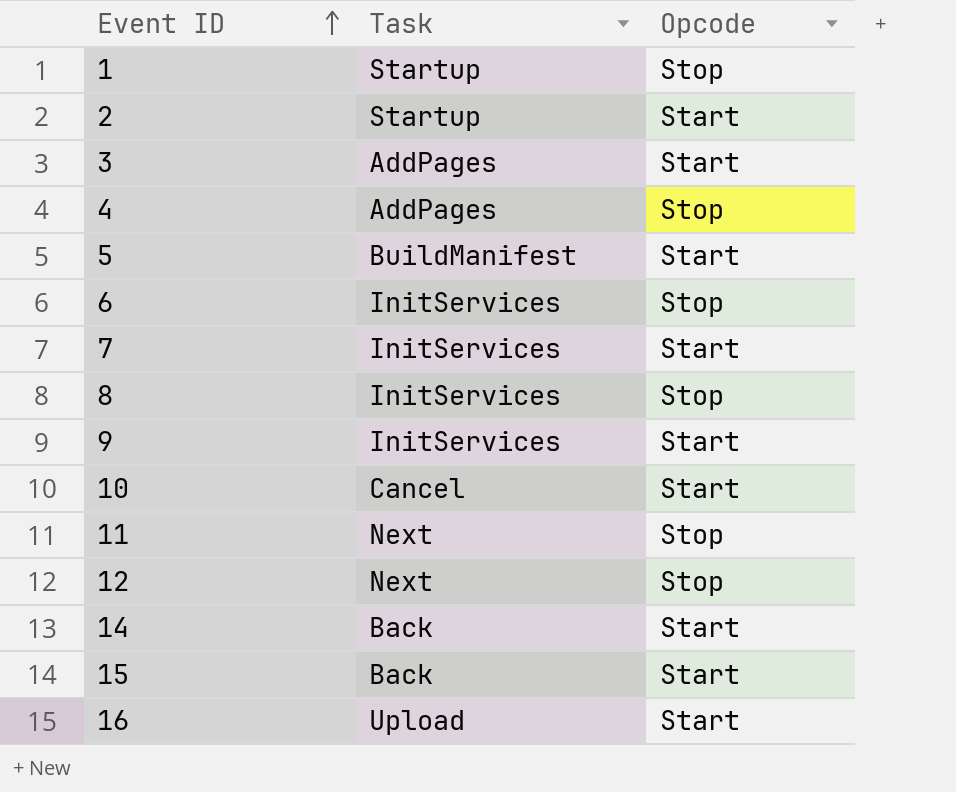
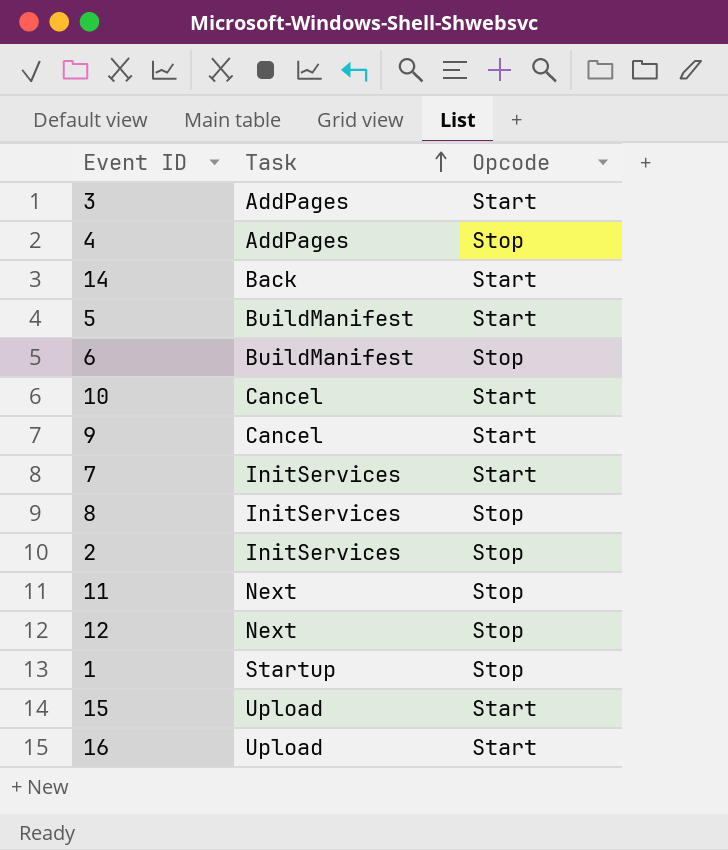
row order: Event ID ascending -> Task ascending
6 | Task: InitServices -> BuildManifest
9 | Task: InitServices -> Cancel
2 | Task: Startup -> InitServices
2 | Opcode: Start -> Stop
15 | Task: Back -> Upload

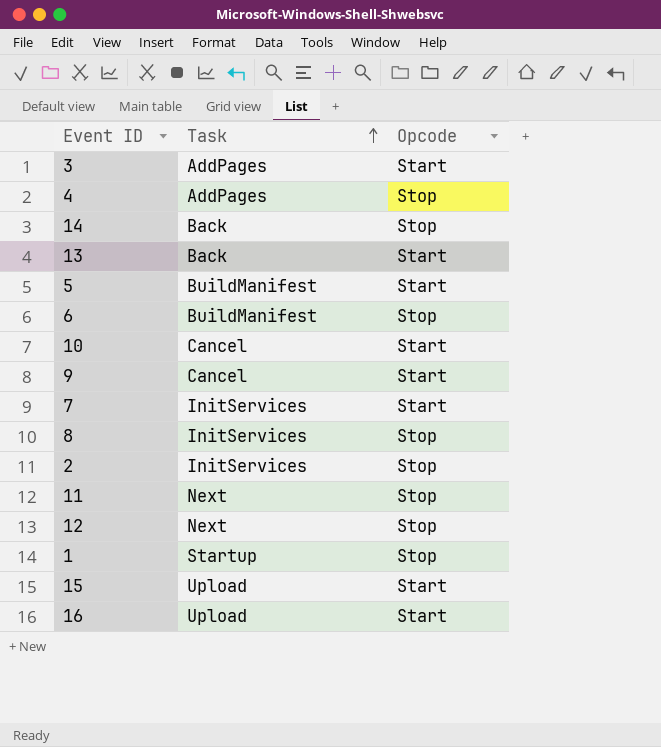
14 | Opcode: Start -> Stop
row 13: none -> Back | Start

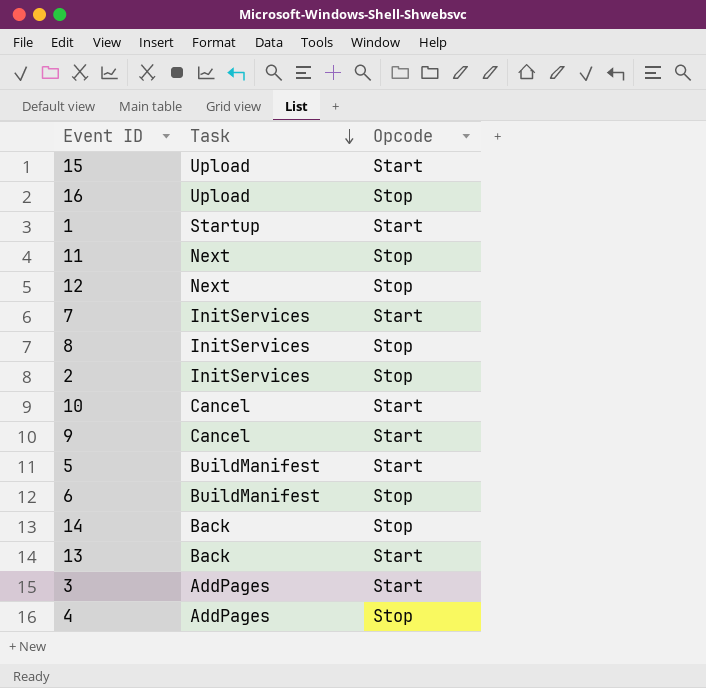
row order: Task ascending -> Task descending
16 | Opcode: Start -> Stop
1 | Opcode: Stop -> Start

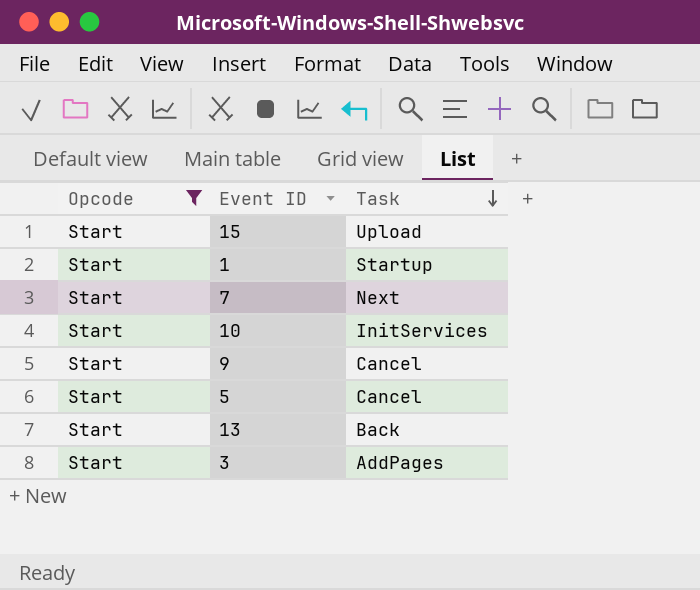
filter: none -> Opcode = Start
column Opcode | position: 3 -> 1
7 | Task: InitServices -> Next
10 | Task: Cancel -> InitServices
5 | Task: BuildManifest -> Cancel

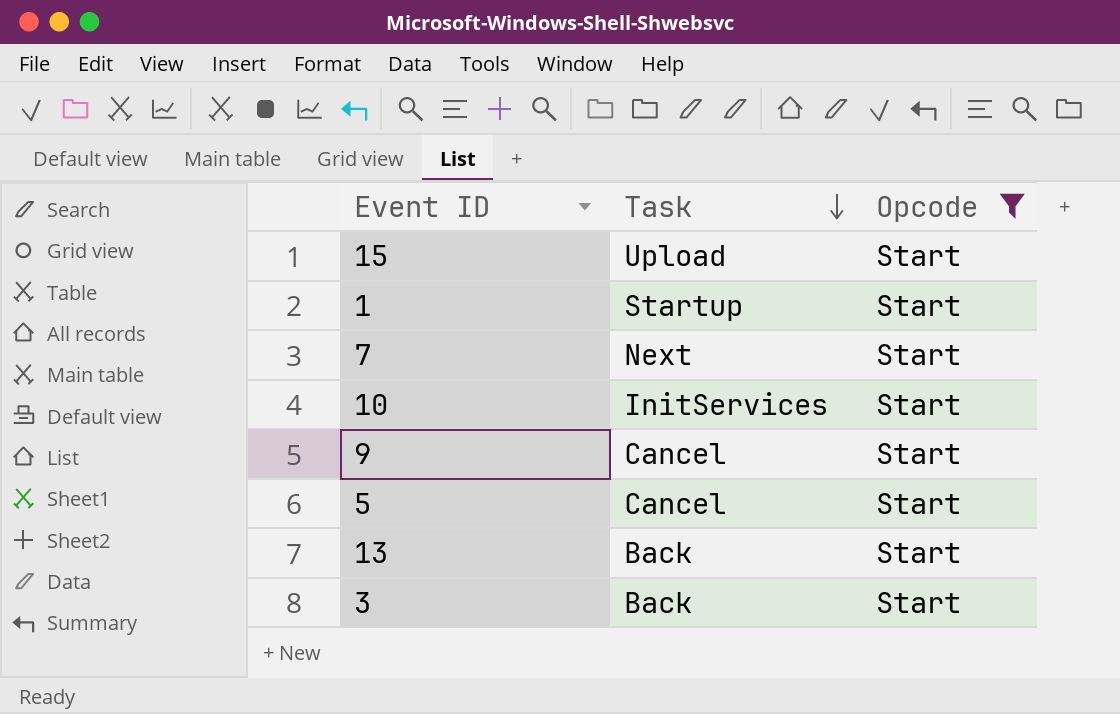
column Opcode | position: 1 -> 3
3 | Task: AddPages -> Back

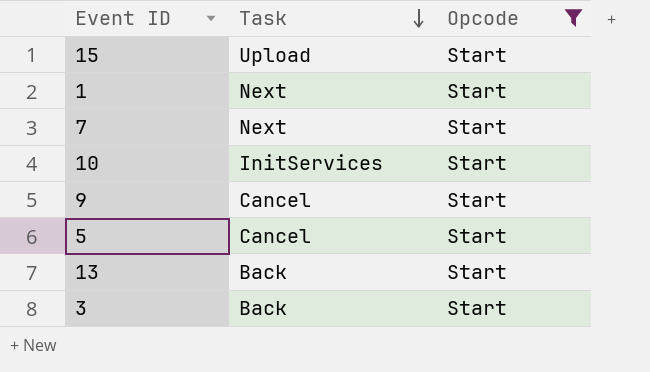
1 | Task: Startup -> Next

